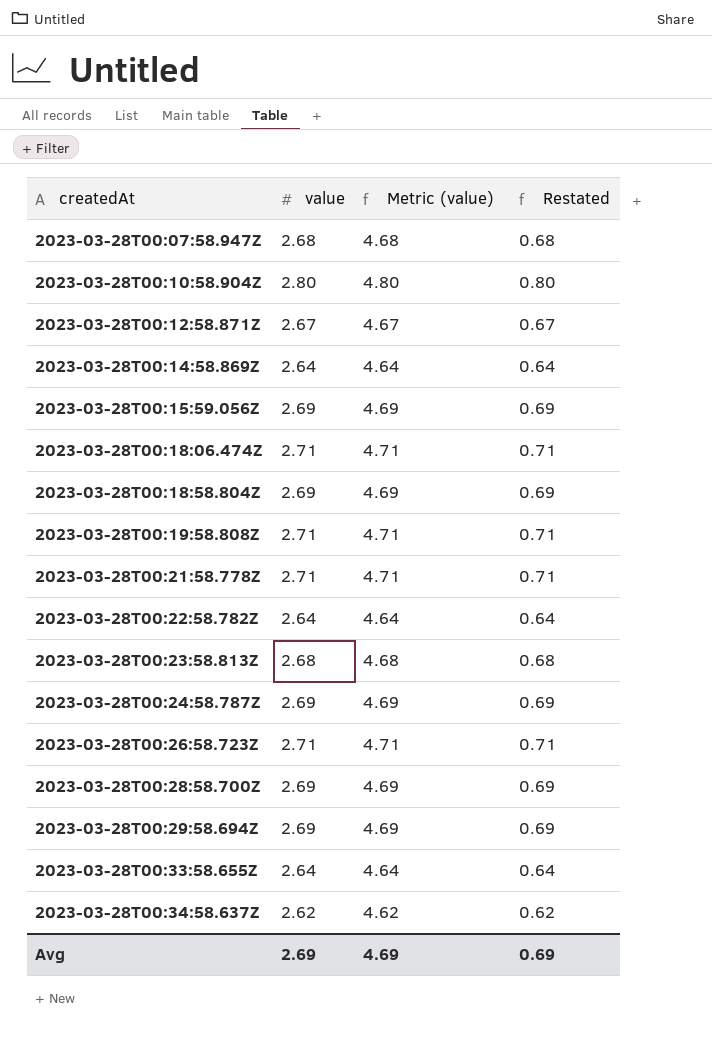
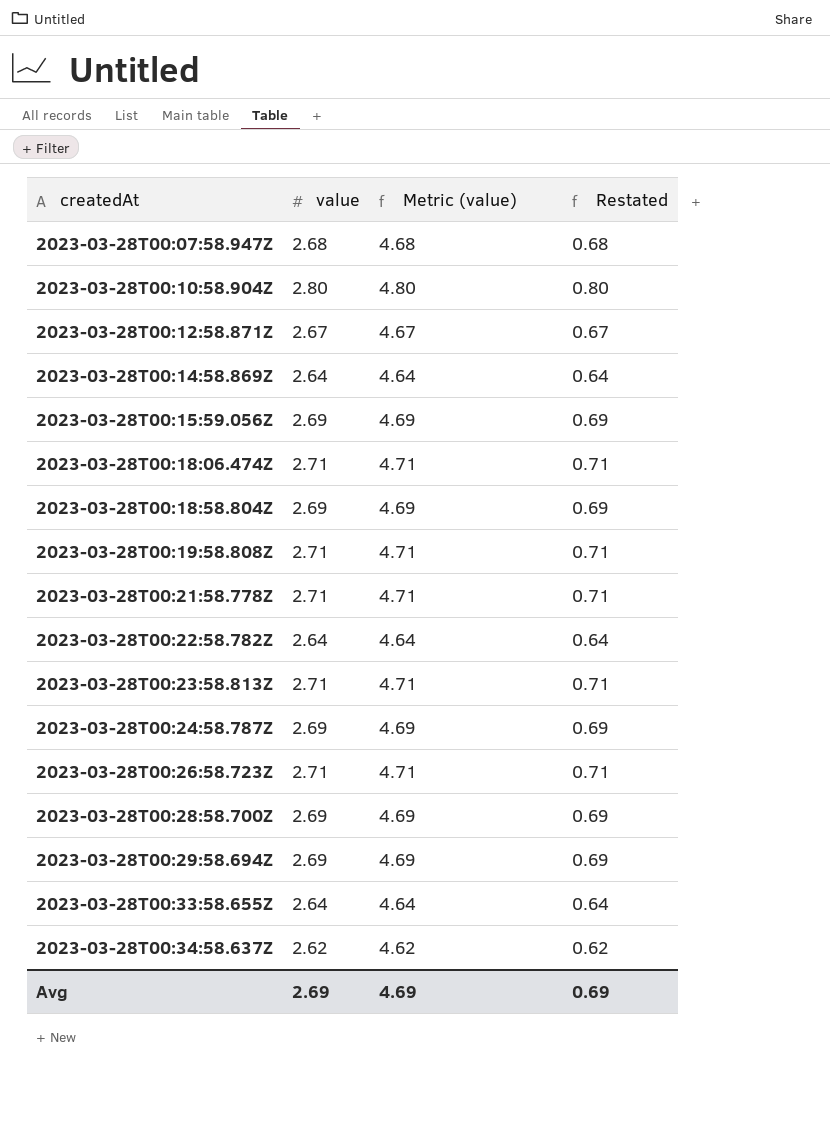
2023-03-28T00:23:58.813Z | value: 2.68 -> 2.71
2023-03-28T00:23:58.813Z | Metric (value): 4.68 -> 4.71
2023-03-28T00:23:58.813Z | Restated: 0.68 -> 0.71

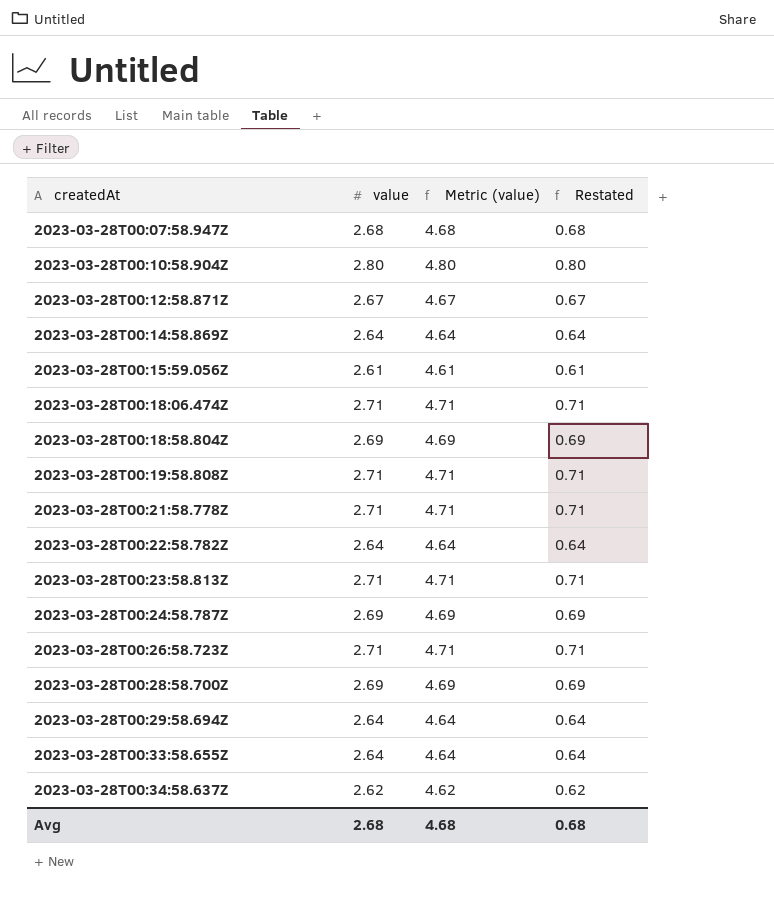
2023-03-28T00:15:59.056Z | value: 2.69 -> 2.61
2023-03-28T00:15:59.056Z | Metric (value): 4.69 -> 4.61
2023-03-28T00:15:59.056Z | Restated: 0.69 -> 0.61
2023-03-28T00:29:58.694Z | value: 2.69 -> 2.64
2023-03-28T00:29:58.694Z | Metric (value): 4.69 -> 4.64
2023-03-28T00:29:58.694Z | Restated: 0.69 -> 0.64
Avg | value: 2.69 -> 2.68
Avg | Metric (value): 4.69 -> 4.68
Avg | Restated: 0.69 -> 0.68

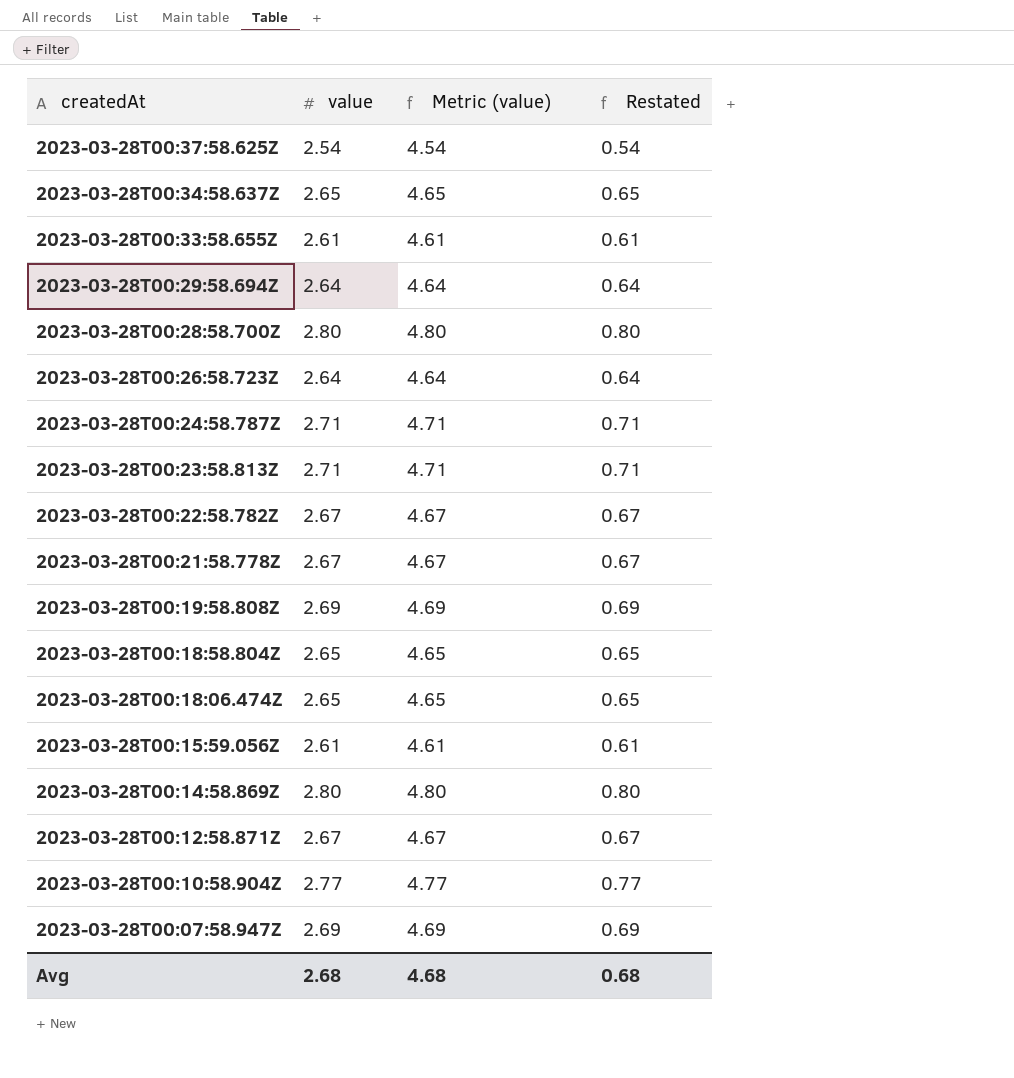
row order: createdAt ascending -> createdAt descending
row 2023-03-28T00:37:58.625Z: none -> 2.54 | 4.54 | 0.54
2023-03-28T00:34:58.637Z | value: 2.62 -> 2.65
2023-03-28T00:34:58.637Z | Metric (value): 4.62 -> 4.65
2023-03-28T00:34:58.637Z | Restated: 0.62 -> 0.65
2023-03-28T00:33:58.655Z | value: 2.64 -> 2.61
2023-03-28T00:33:58.655Z | Metric (value): 4.64 -> 4.61
2023-03-28T00:33:58.655Z | Restated: 0.64 -> 0.61
2023-03-28T00:28:58.700Z | value: 2.69 -> 2.80
2023-03-28T00:28:58.700Z | Metric (value): 4.69 -> 4.80
2023-03-28T00:28:58.700Z | Restated: 0.69 -> 0.80
2023-03-28T00:26:58.723Z | value: 2.71 -> 2.64
2023-03-28T00:26:58.723Z | Metric (value): 4.71 -> 4.64
2023-03-28T00:26:58.723Z | Restated: 0.71 -> 0.64
2023-03-28T00:24:58.787Z | value: 2.69 -> 2.71
2023-03-28T00:24:58.787Z | Metric (value): 4.69 -> 4.71
2023-03-28T00:24:58.787Z | Restated: 0.69 -> 0.71
2023-03-28T00:22:58.782Z | value: 2.64 -> 2.67
2023-03-28T00:22:58.782Z | Metric (value): 4.64 -> 4.67
2023-03-28T00:22:58.782Z | Restated: 0.64 -> 0.67
2023-03-28T00:21:58.778Z | value: 2.71 -> 2.67
2023-03-28T00:21:58.778Z | Metric (value): 4.71 -> 4.67
2023-03-28T00:21:58.778Z | Restated: 0.71 -> 0.67
2023-03-28T00:19:58.808Z | value: 2.71 -> 2.69
2023-03-28T00:19:58.808Z | Metric (value): 4.71 -> 4.69
2023-03-28T00:19:58.808Z | Restated: 0.71 -> 0.69
2023-03-28T00:18:58.804Z | value: 2.69 -> 2.65
2023-03-28T00:18:58.804Z | Metric (value): 4.69 -> 4.65
2023-03-28T00:18:58.804Z | Restated: 0.69 -> 0.65
2023-03-28T00:18:06.474Z | value: 2.71 -> 2.65
2023-03-28T00:18:06.474Z | Metric (value): 4.71 -> 4.65
2023-03-28T00:18:06.474Z | Restated: 0.71 -> 0.65
2023-03-28T00:14:58.869Z | value: 2.64 -> 2.80
2023-03-28T00:14:58.869Z | Metric (value): 4.64 -> 4.80
2023-03-28T00:14:58.869Z | Restated: 0.64 -> 0.80
2023-03-28T00:10:58.904Z | value: 2.80 -> 2.77
2023-03-28T00:10:58.904Z | Metric (value): 4.80 -> 4.77
2023-03-28T00:10:58.904Z | Restated: 0.80 -> 0.77
2023-03-28T00:07:58.947Z | value: 2.68 -> 2.69
2023-03-28T00:07:58.947Z | Metric (value): 4.68 -> 4.69
2023-03-28T00:07:58.947Z | Restated: 0.68 -> 0.69

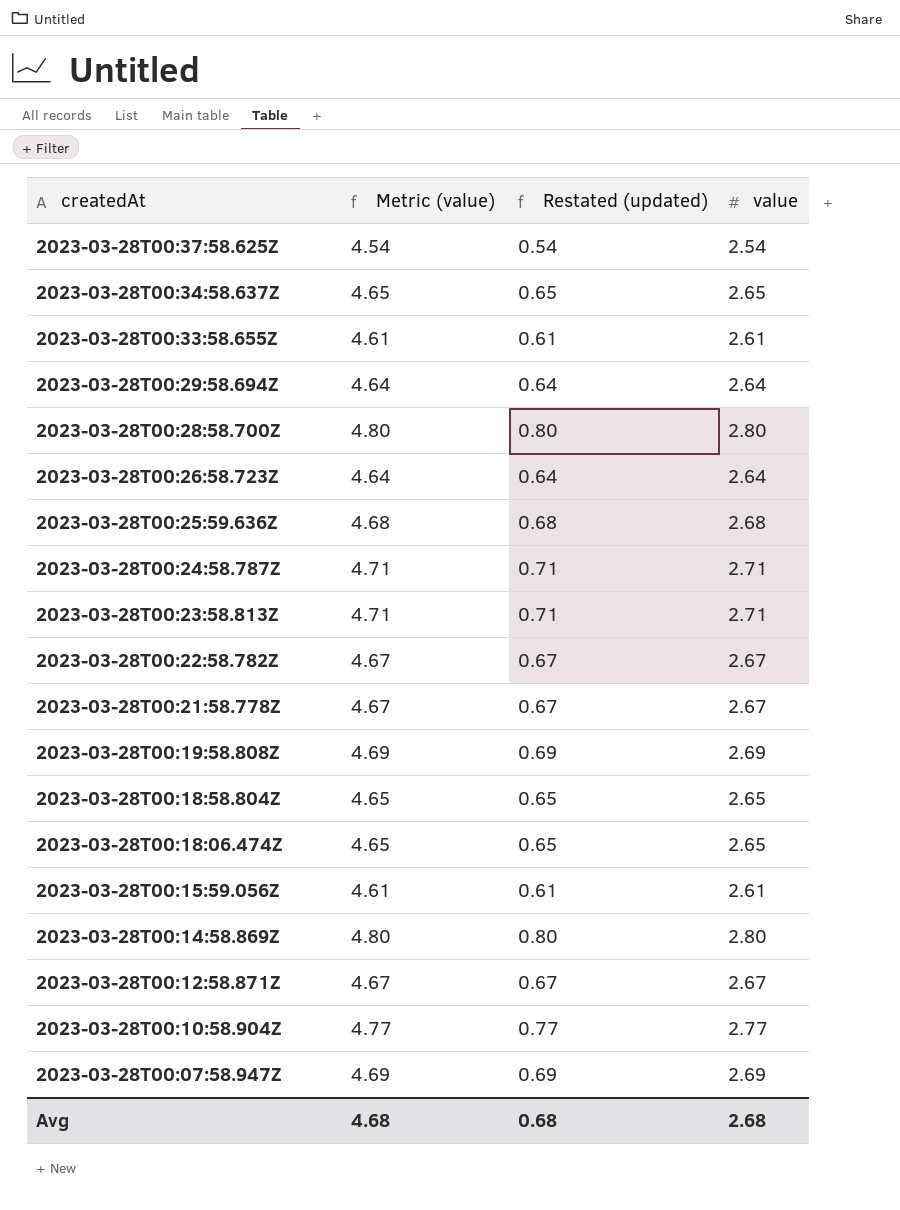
column name: Restated -> Restated (updated)
column value | position: 2 -> 4
row 2023-03-28T00:25:59.636Z: none -> 4.68 | 0.68 | 2.68

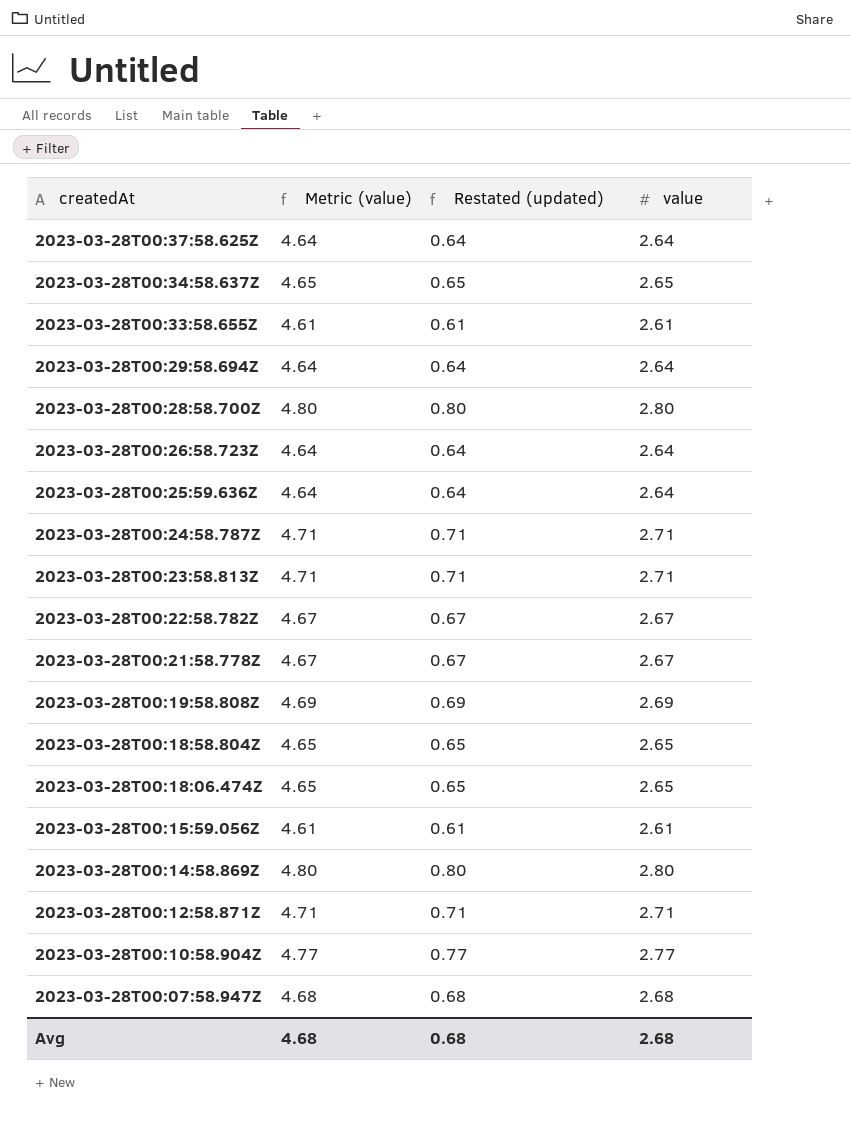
2023-03-28T00:37:58.625Z | Metric (value): 4.54 -> 4.64
2023-03-28T00:37:58.625Z | Restated (updated): 0.54 -> 0.64
2023-03-28T00:37:58.625Z | value: 2.54 -> 2.64
2023-03-28T00:25:59.636Z | Metric (value): 4.68 -> 4.64
2023-03-28T00:25:59.636Z | Restated (updated): 0.68 -> 0.64
2023-03-28T00:25:59.636Z | value: 2.68 -> 2.64
2023-03-28T00:12:58.871Z | Metric (value): 4.67 -> 4.71
2023-03-28T00:12:58.871Z | Restated (updated): 0.67 -> 0.71
2023-03-28T00:12:58.871Z | value: 2.67 -> 2.71
2023-03-28T00:07:58.947Z | Metric (value): 4.69 -> 4.68
2023-03-28T00:07:58.947Z | Restated (updated): 0.69 -> 0.68
2023-03-28T00:07:58.947Z | value: 2.69 -> 2.68

